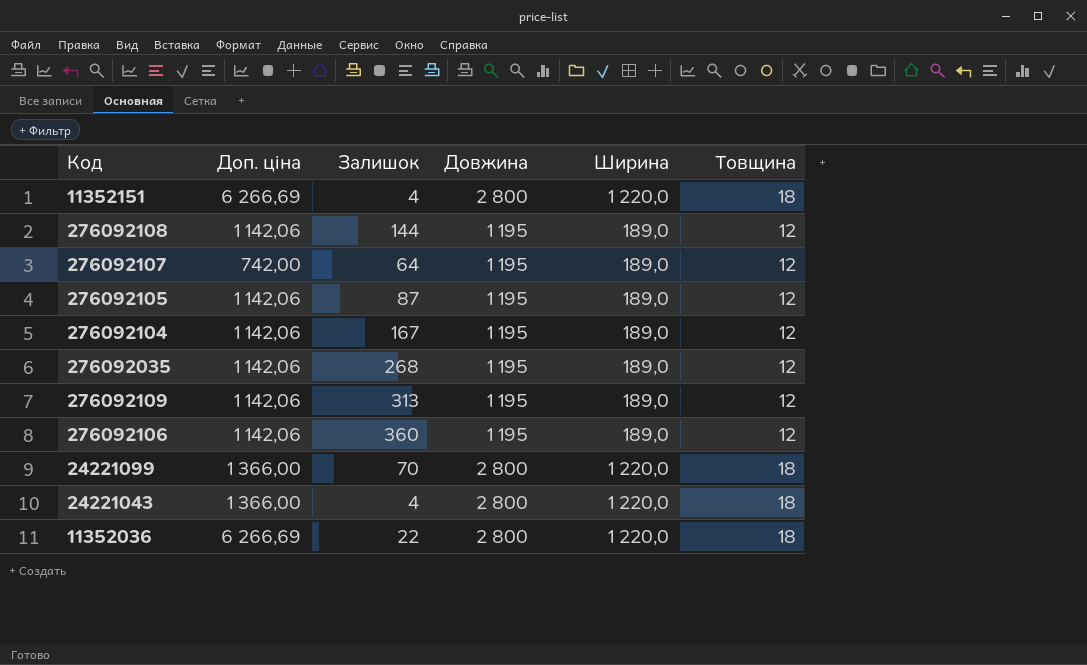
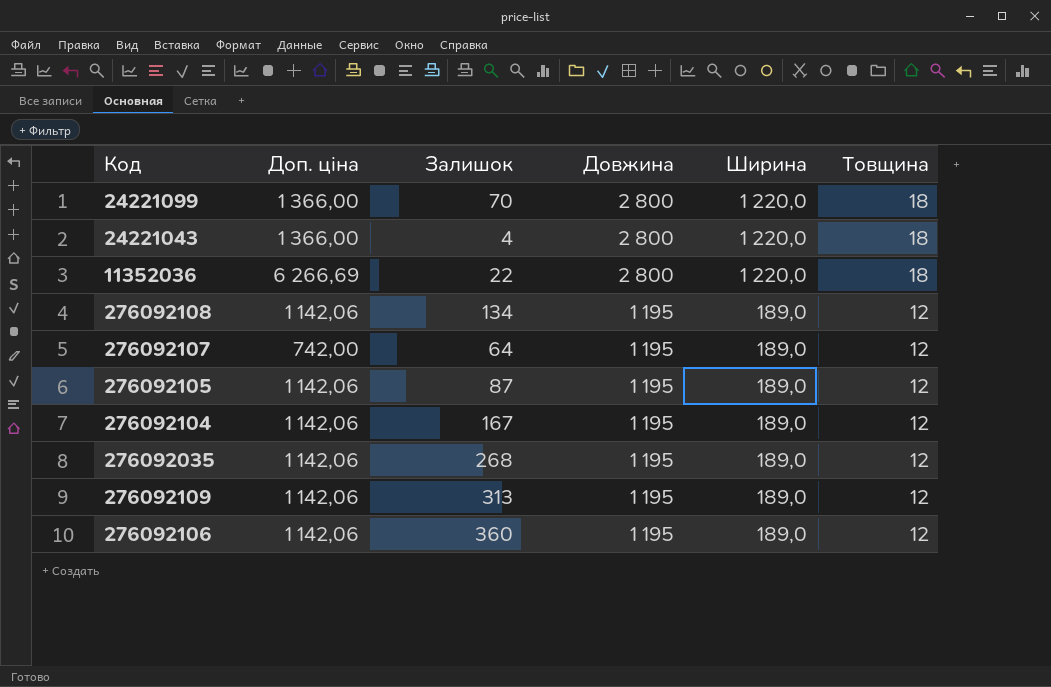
row order: none -> Довжина descending
row 11352151: 6 266,69 | 4 | 2 800 | 1 220,0 | 18 -> none
276092108 | Залишок: 144 -> 134

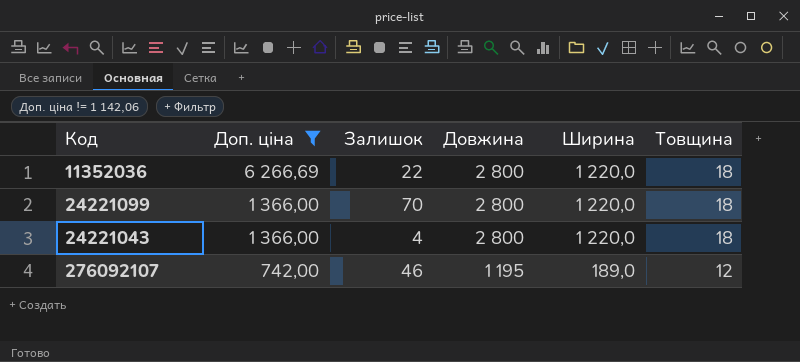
filter: none -> Доп. ціна != 1 142,06
row order: Довжина descending -> Доп. ціна descending
276092107 | Залишок: 64 -> 46

